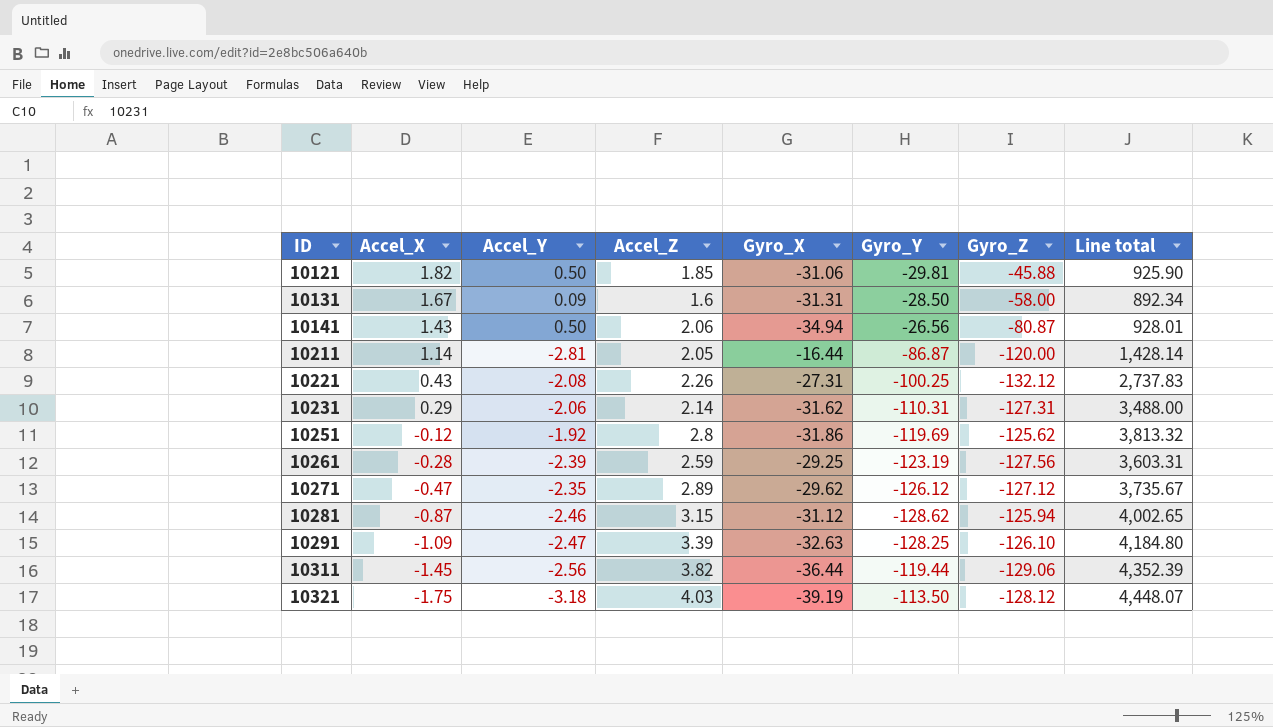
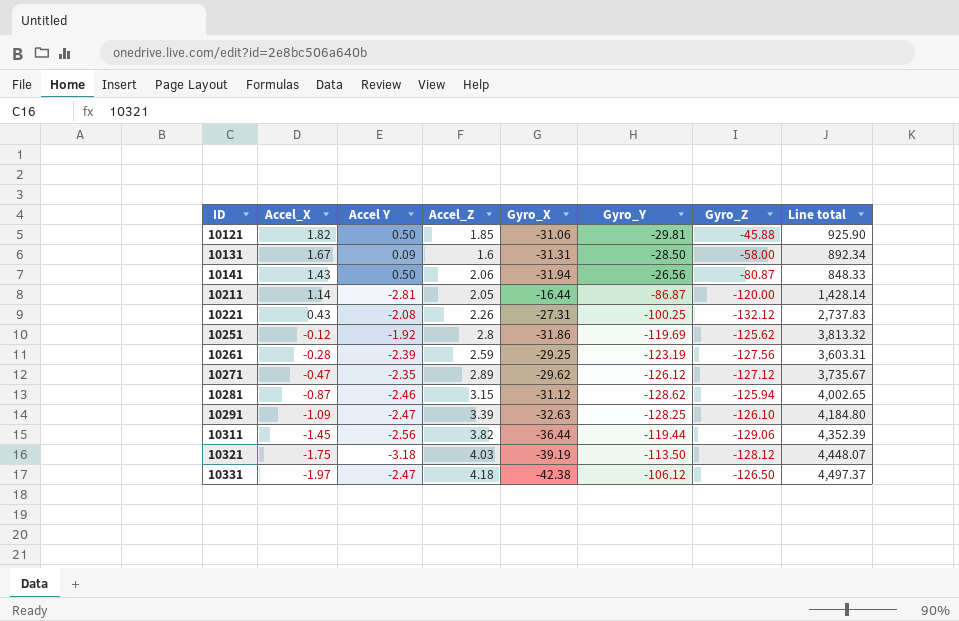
column name: Accel_Y -> Accel Y
row 10231: 0.29 | -2.06 | 2.14 | -31.62 | -110.31 | -127.31 | 3,488.00 -> none
10141 | Gyro_X: -34.94 -> -31.94
10141 | Line total: 928.01 -> 848.33
row 10331: none -> -1.97 | -2.47 | 4.18 | -42.38 | -106.12 | -126.50 | 4,497.37

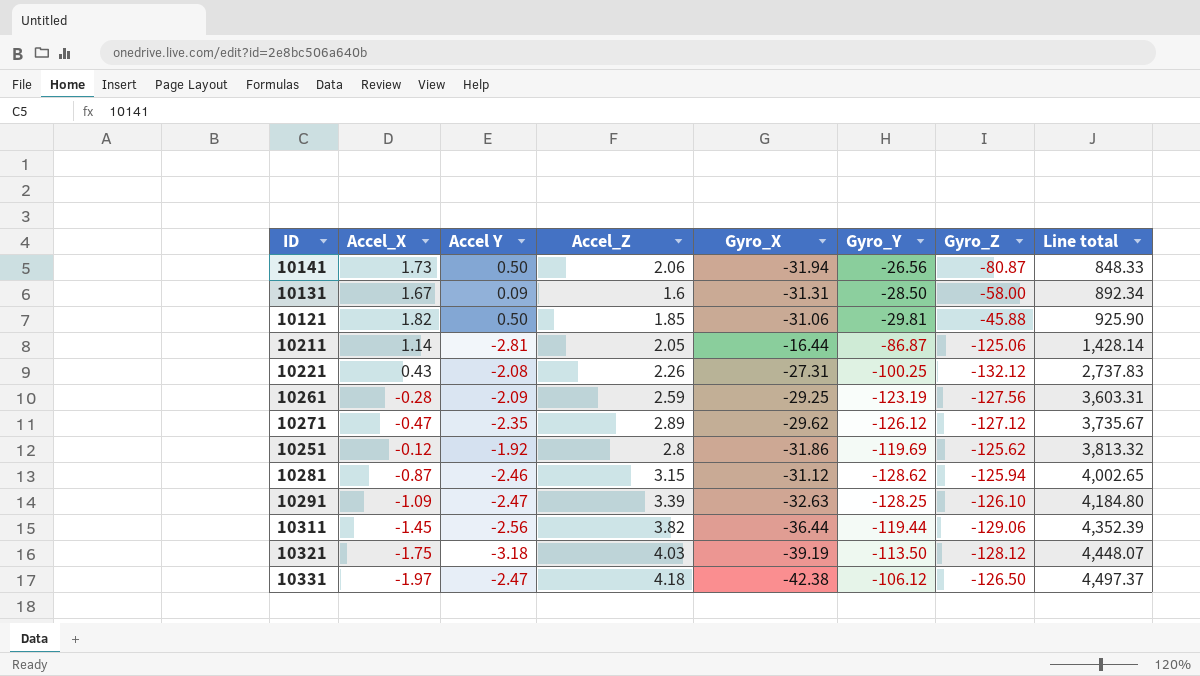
row order: ID ascending -> Line total ascending
10141 | Accel_X: 1.43 -> 1.73
10211 | Gyro_Z: -120.00 -> -125.06
10261 | Accel Y: -2.39 -> -2.09

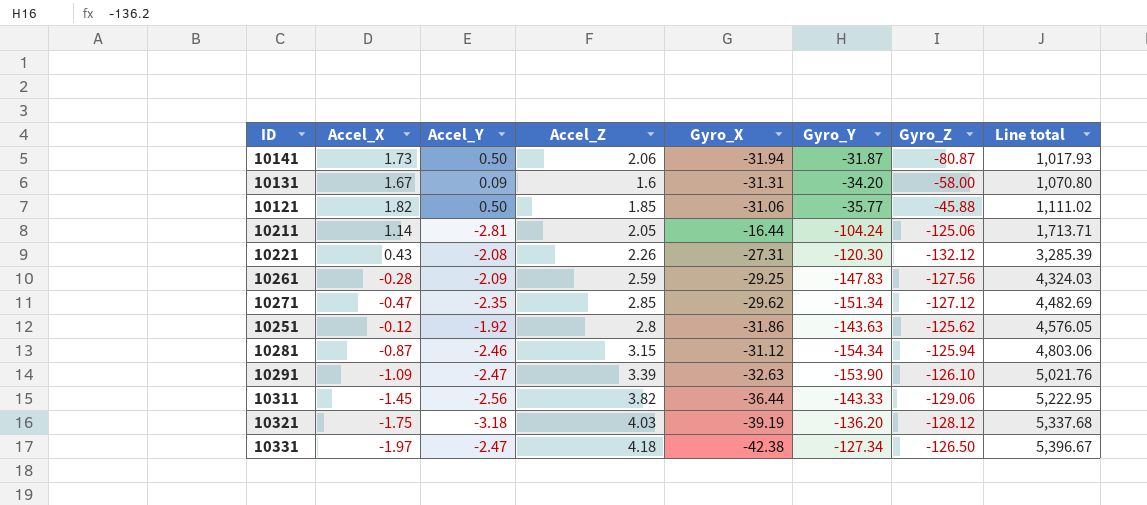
column name: Accel Y -> Accel_Y
10141 | Gyro_Y: -26.56 -> -31.87
10141 | Line total: 848.33 -> 1,017.93
10131 | Gyro_Y: -28.50 -> -34.20
10131 | Line total: 892.34 -> 1,070.80
10121 | Gyro_Y: -29.81 -> -35.77
10121 | Line total: 925.90 -> 1,111.02
10211 | Gyro_Y: -86.87 -> -104.24
10211 | Line total: 1,428.14 -> 1,713.71
10221 | Gyro_Y: -100.25 -> -120.30
10221 | Line total: 2,737.83 -> 3,285.39
10261 | Gyro_Y: -123.19 -> -147.83
10261 | Line total: 3,603.31 -> 4,324.03
10271 | Accel_Z: 2.89 -> 2.85
10271 | Gyro_Y: -126.12 -> -151.34
10271 | Line total: 3,735.67 -> 4,482.69
10251 | Gyro_Y: -119.69 -> -143.63
10251 | Line total: 3,813.32 -> 4,576.05
10281 | Gyro_Y: -128.62 -> -154.34
10281 | Line total: 4,002.65 -> 4,803.06
10291 | Gyro_Y: -128.25 -> -153.90
10291 | Line total: 4,184.80 -> 5,021.76
10311 | Gyro_Y: -119.44 -> -143.33
10311 | Line total: 4,352.39 -> 5,222.95
10321 | Gyro_Y: -113.50 -> -136.20
10321 | Line total: 4,448.07 -> 5,337.68
10331 | Gyro_Y: -106.12 -> -127.34
10331 | Line total: 4,497.37 -> 5,396.67

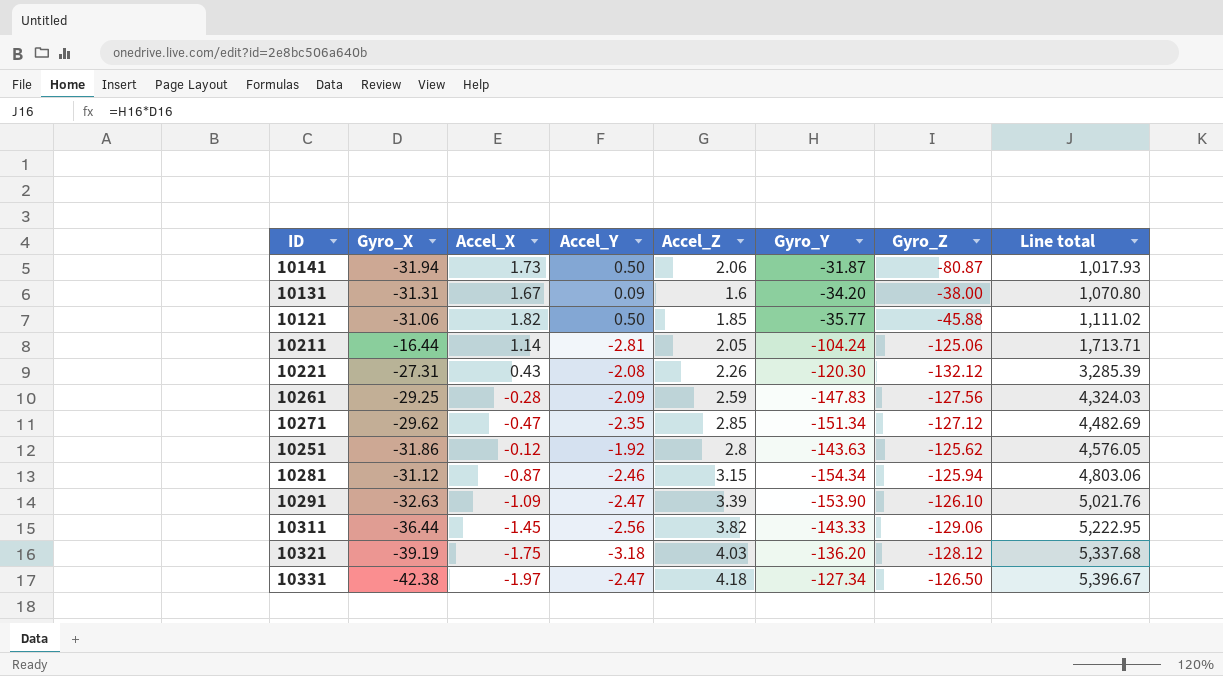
column Gyro_X | position: 5 -> 2
10131 | Gyro_Z: -58.00 -> -38.00

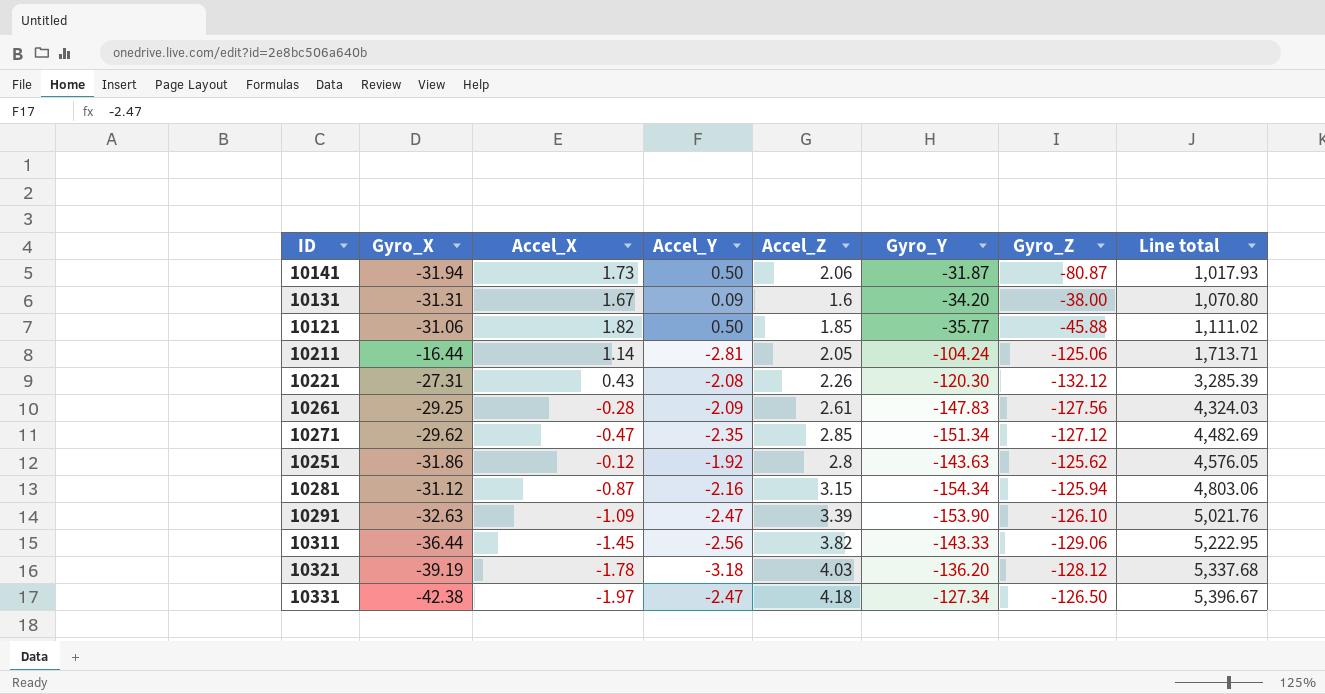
10261 | Accel_Z: 2.59 -> 2.61
10281 | Accel_Y: -2.46 -> -2.16
10321 | Accel_X: -1.75 -> -1.78

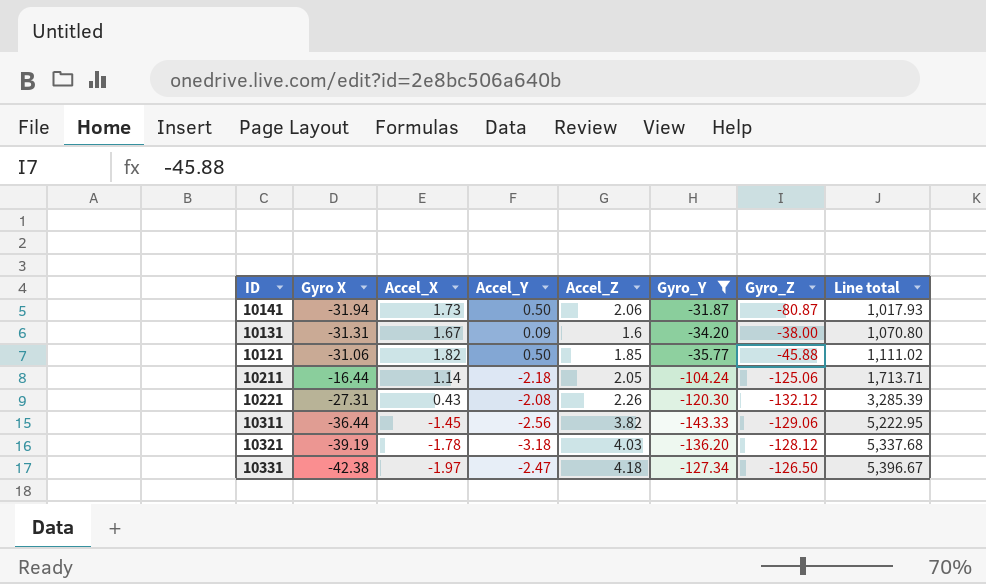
filter: none -> Gyro_Y >= -143.33
column name: Gyro_X -> Gyro X
10211 | Accel_Y: -2.81 -> -2.18

